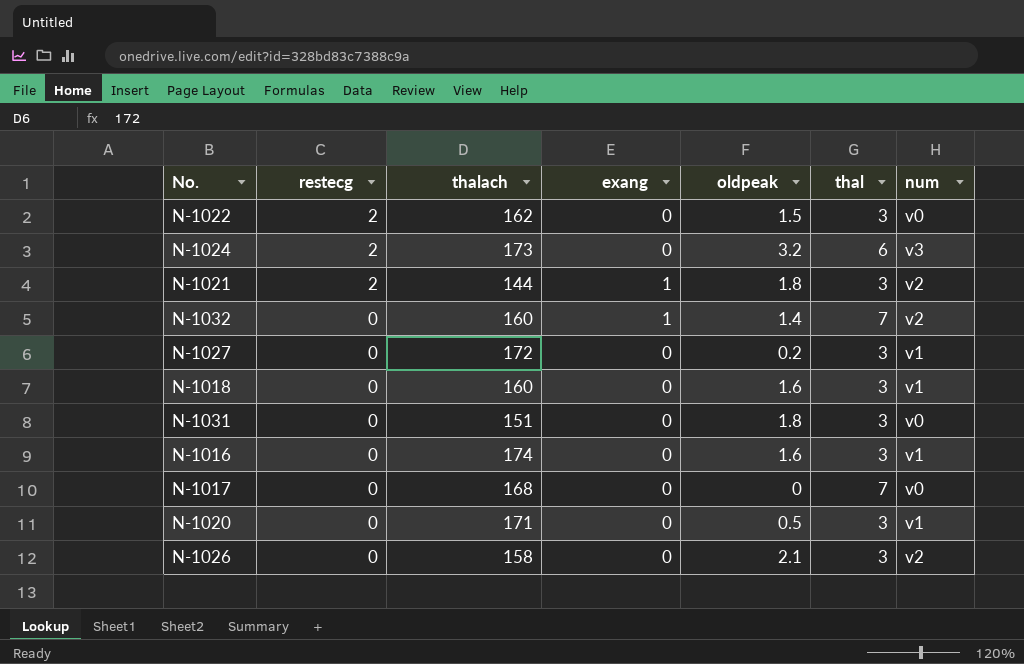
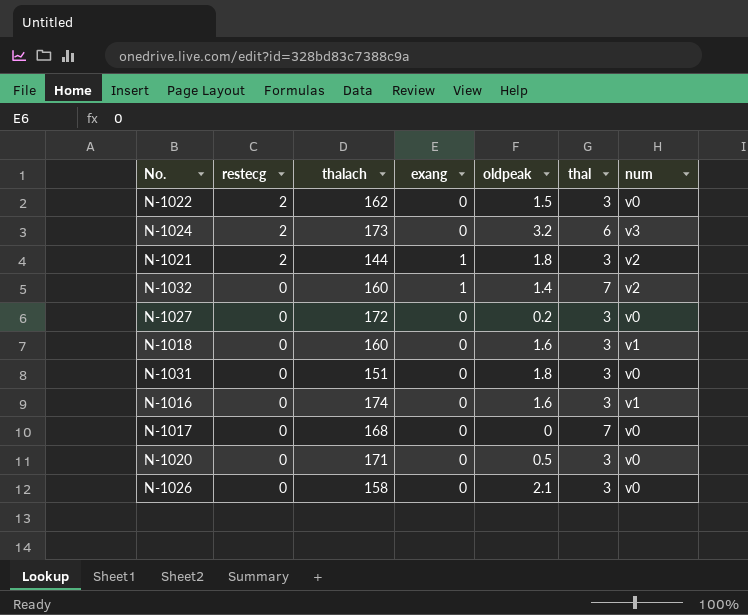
N-1027 | num: v1 -> v0
N-1020 | num: v1 -> v0
N-1026 | num: v2 -> v0

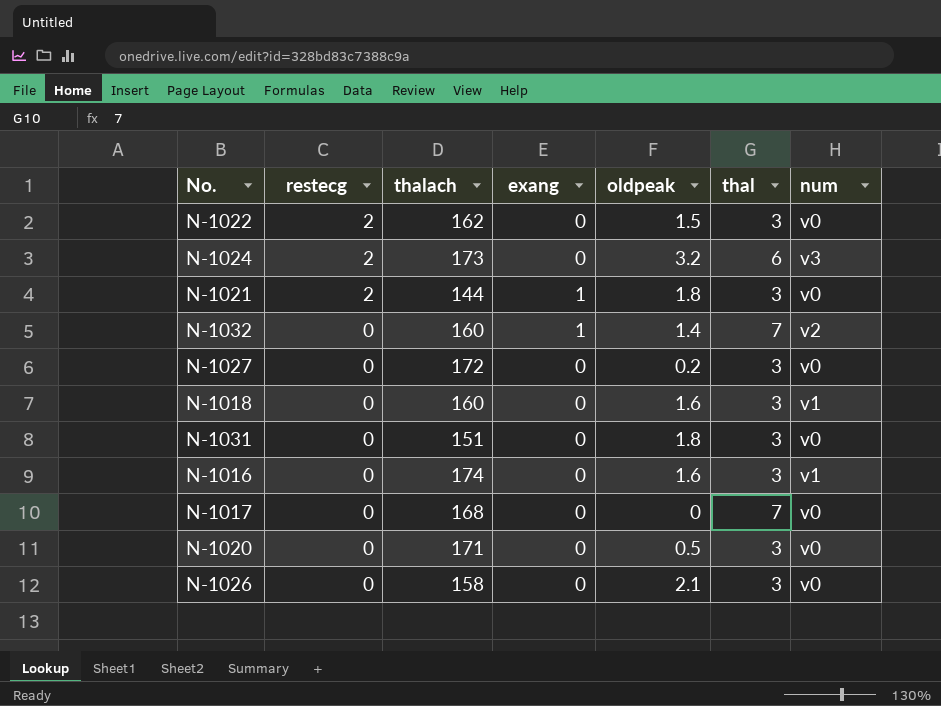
N-1021 | num: v2 -> v0

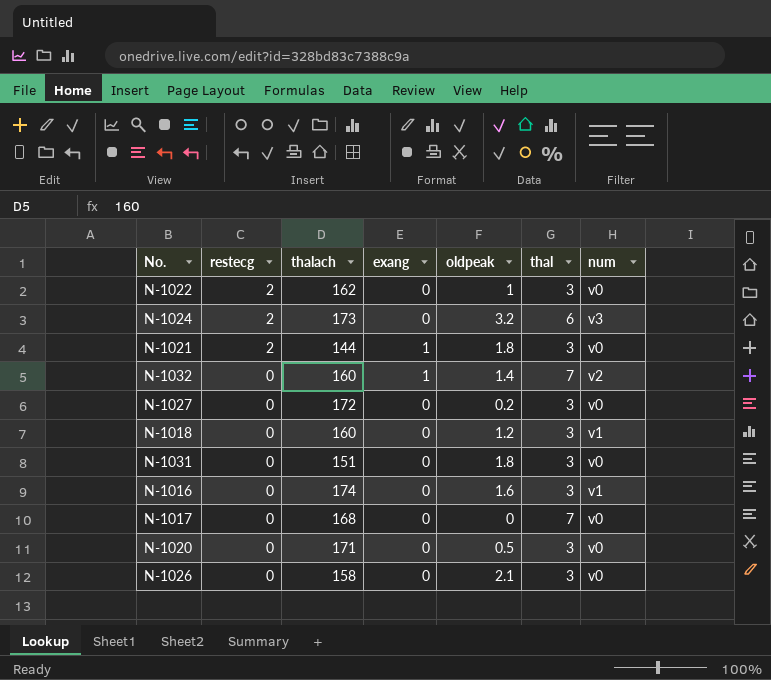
N-1022 | oldpeak: 1.5 -> 1
N-1018 | oldpeak: 1.6 -> 1.2

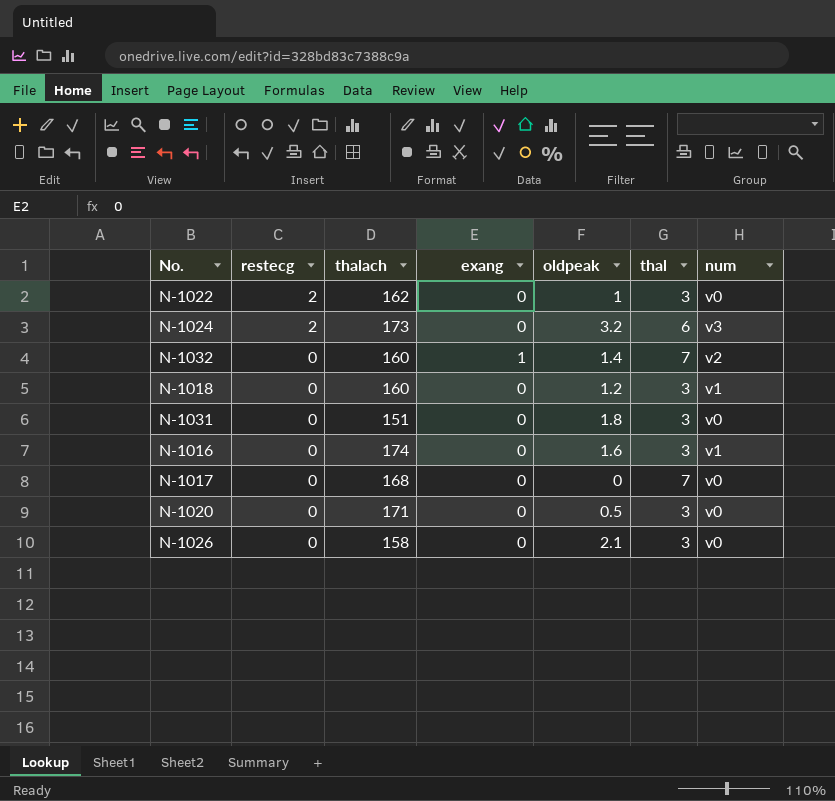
row N-1021: 2 | 144 | 1 | 1.8 | 3 | v0 -> none
row N-1027: 0 | 172 | 0 | 0.2 | 3 | v0 -> none

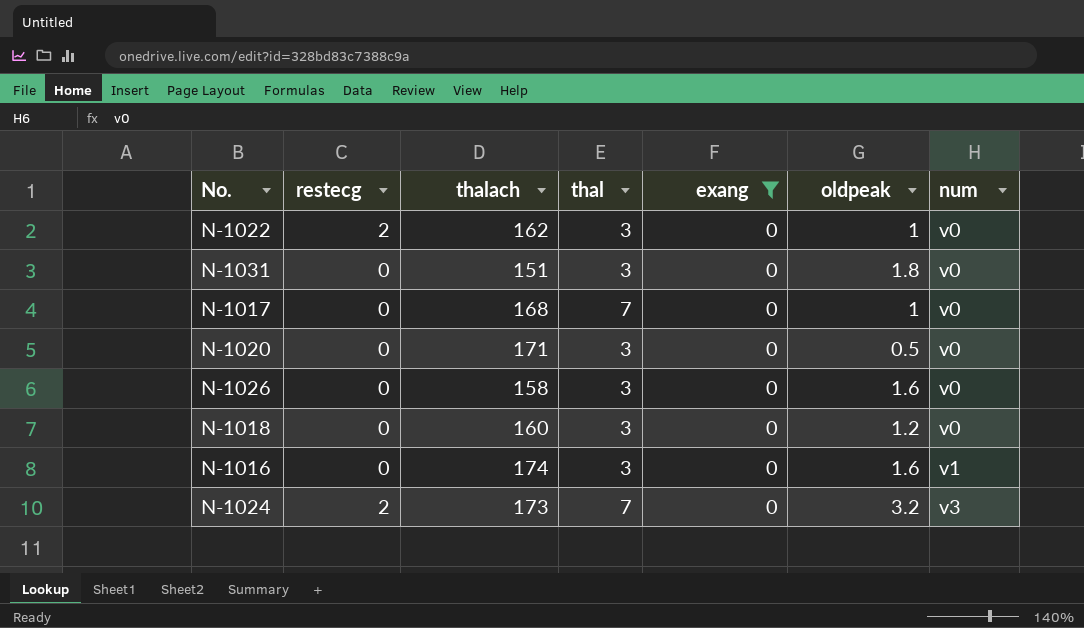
filter: none -> exang = 0
row order: restecg descending -> num ascending
column thal | position: 6 -> 4
N-1017 | oldpeak: 0 -> 1
N-1026 | oldpeak: 2.1 -> 1.6
N-1018 | num: v1 -> v0
N-1024 | thal: 6 -> 7

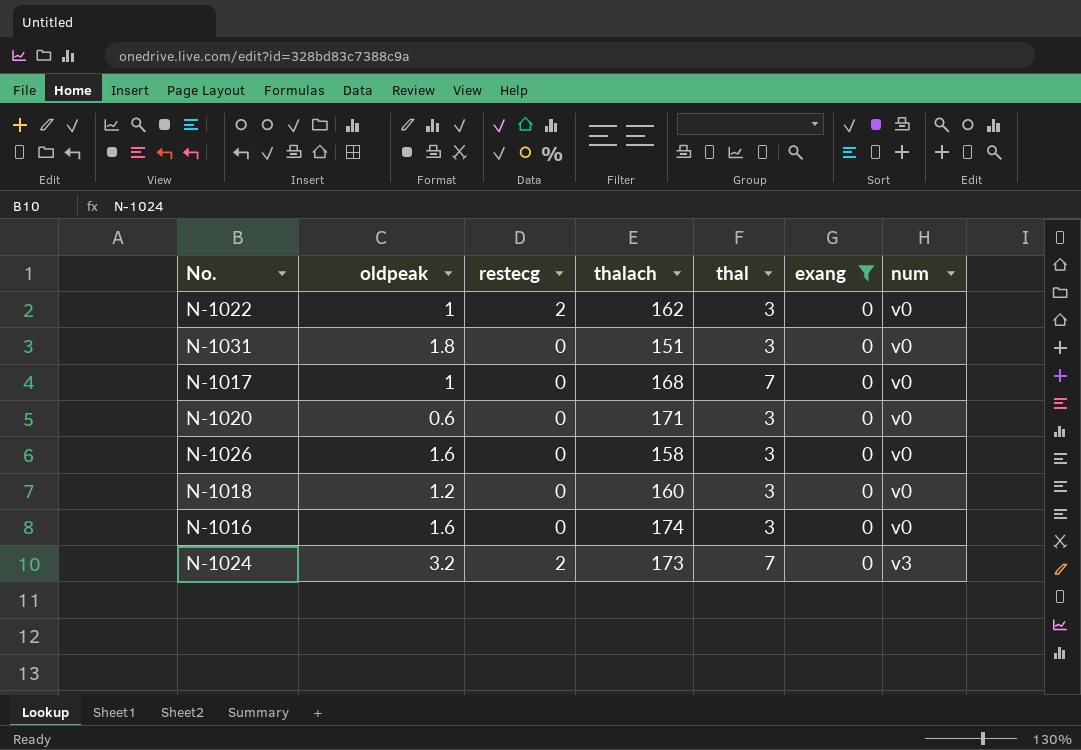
column oldpeak | position: 6 -> 2
N-1020 | oldpeak: 0.5 -> 0.6
N-1016 | num: v1 -> v0

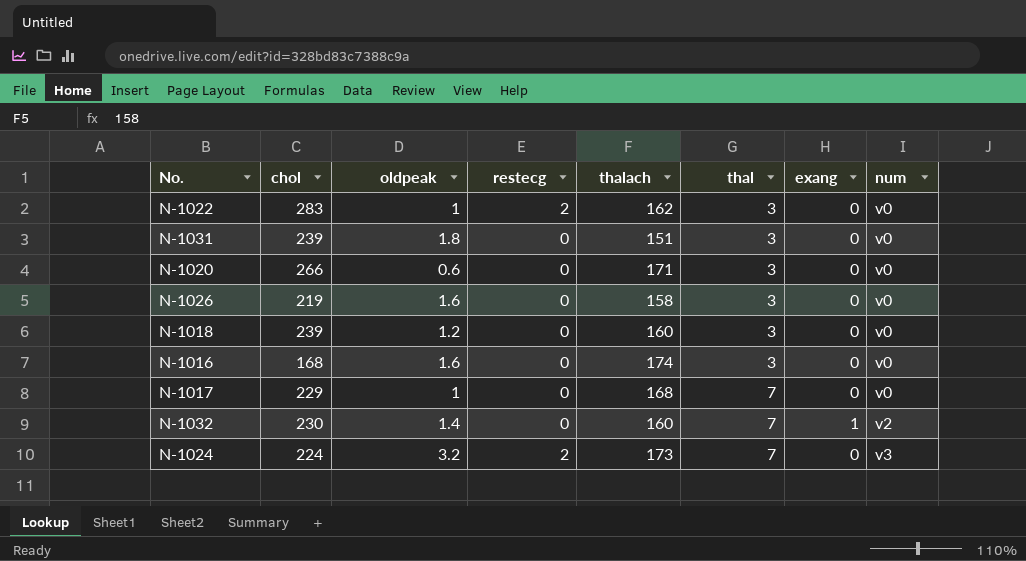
filter: exang = 0 -> none
row order: num ascending -> thal ascending
column chol | position: none -> 2

